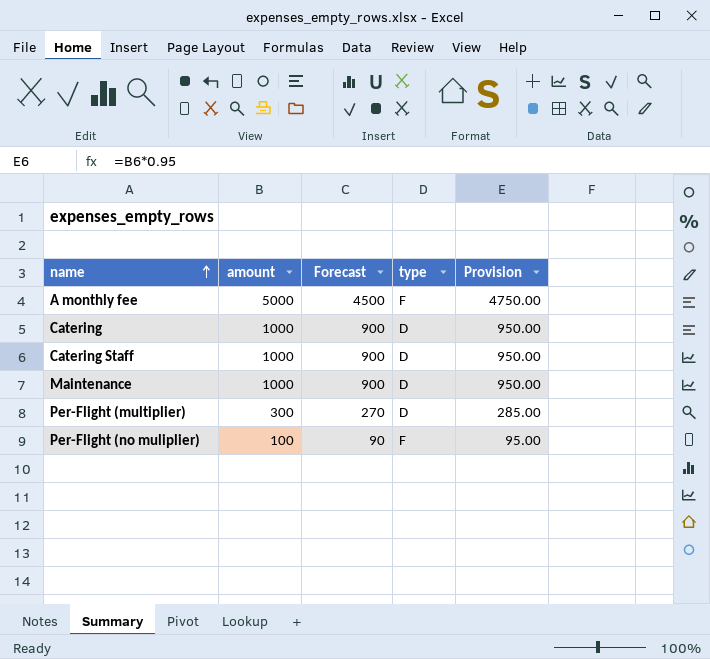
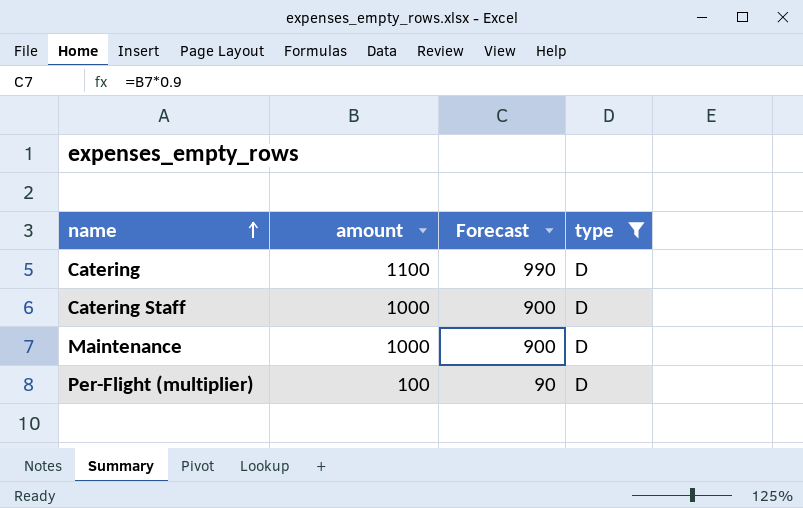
filter: none -> type = D
column Provision | formula: [amount] * 0.95 -> none
Catering | amount: 1000 -> 1100
Catering | Forecast: 900 -> 990
Per-Flight (multiplier) | amount: 300 -> 100
Per-Flight (multiplier) | Forecast: 270 -> 90

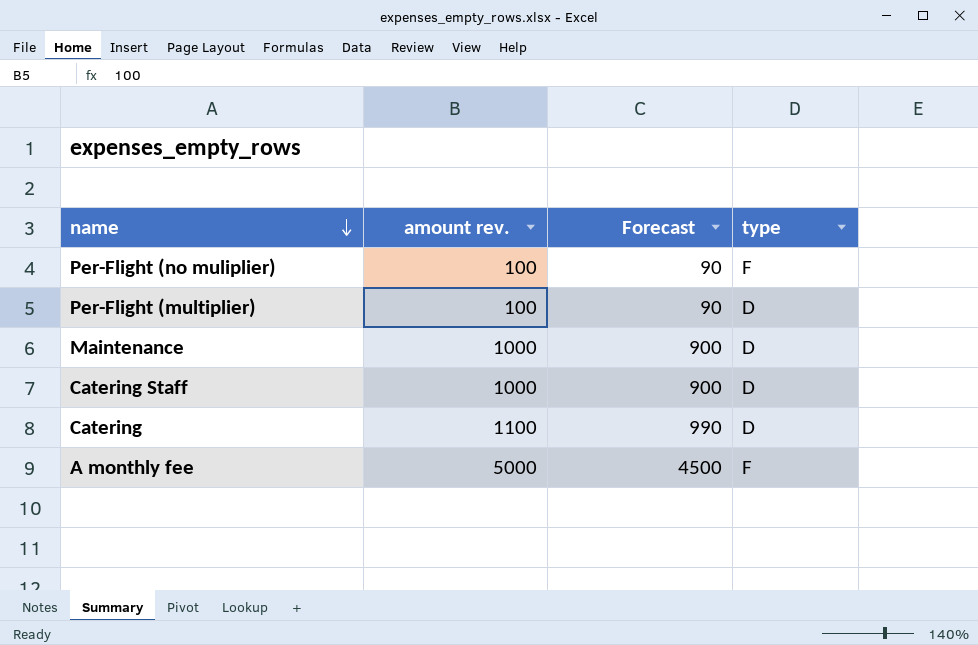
filter: type = D -> none
row order: name ascending -> name descending
column name: amount -> amount rev.

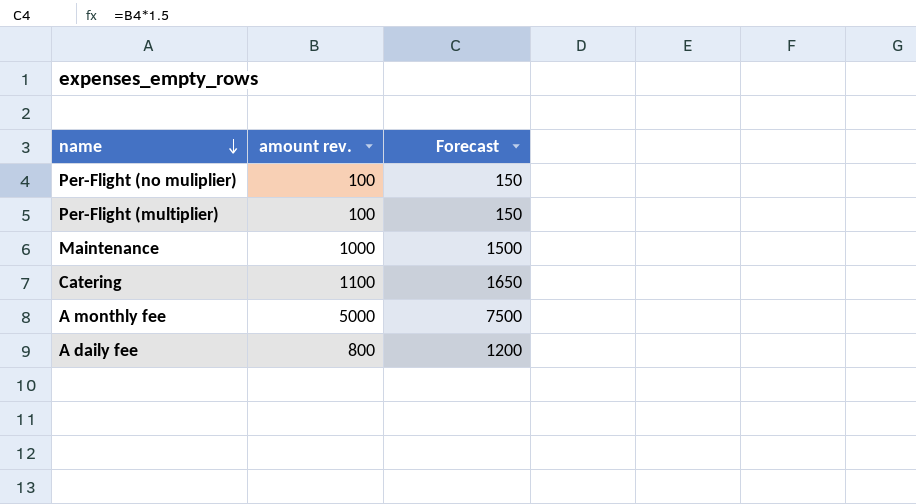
column type | position: 4 -> none
column Forecast | formula: [amount rev.] * 0.9 -> [amount rev.] * 1.5
row Catering Staff: 1000 | 900 | D -> none
row A daily fee: none -> 800 | 1200

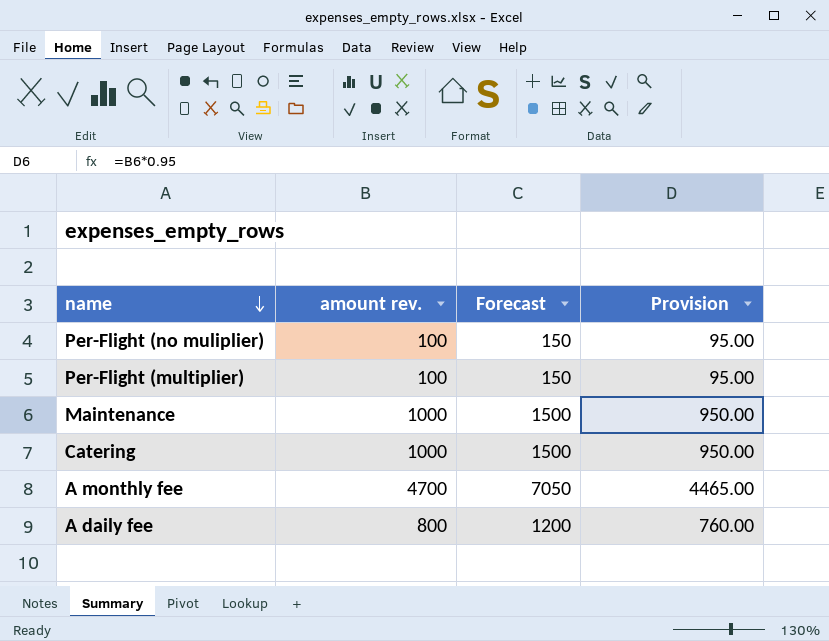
column Provision | formula: none -> [amount rev.] * 0.95
Catering | amount rev.: 1100 -> 1000
Catering | Forecast: 1650 -> 1500
A monthly fee | amount rev.: 5000 -> 4700
A monthly fee | Forecast: 7500 -> 7050

